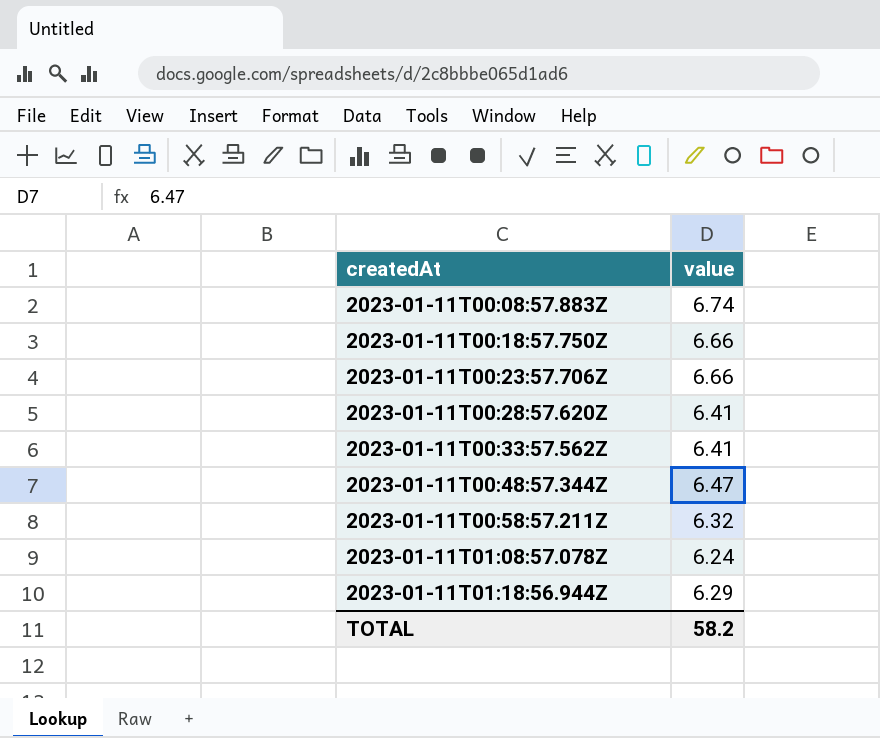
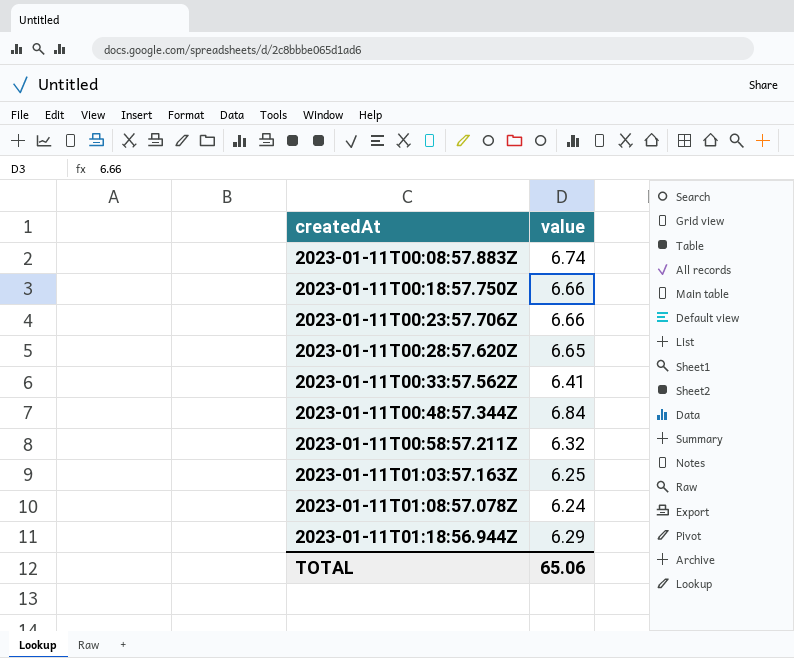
2023-01-11T00:28:57.620Z | value: 6.41 -> 6.65
2023-01-11T00:48:57.344Z | value: 6.47 -> 6.84
row 2023-01-11T01:03:57.163Z: none -> 6.25
TOTAL | value: 58.2 -> 65.06

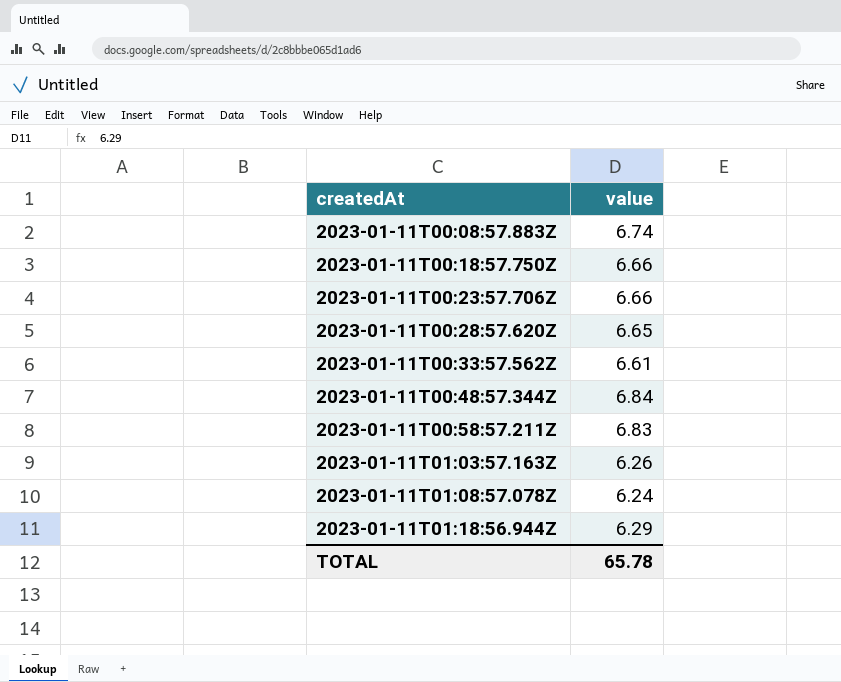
2023-01-11T00:33:57.562Z | value: 6.41 -> 6.61
2023-01-11T00:58:57.211Z | value: 6.32 -> 6.83
2023-01-11T01:03:57.163Z | value: 6.25 -> 6.26
TOTAL | value: 65.06 -> 65.78

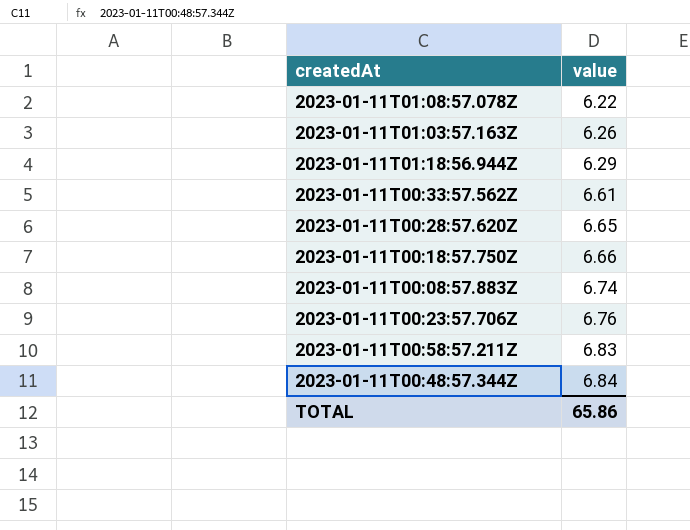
row order: createdAt ascending -> value ascending
2023-01-11T01:08:57.078Z | value: 6.24 -> 6.22
2023-01-11T00:23:57.706Z | value: 6.66 -> 6.76
TOTAL | value: 65.78 -> 65.86

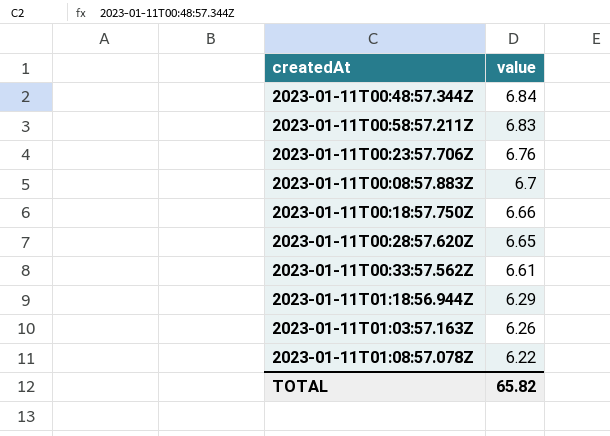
row order: value ascending -> value descending
2023-01-11T00:08:57.883Z | value: 6.74 -> 6.7
TOTAL | value: 65.86 -> 65.82

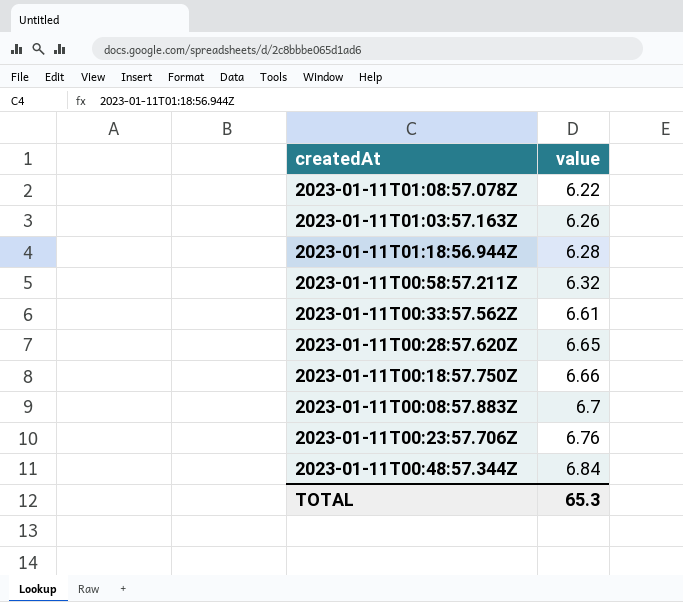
row order: value descending -> value ascending
2023-01-11T01:18:56.944Z | value: 6.29 -> 6.28
2023-01-11T00:58:57.211Z | value: 6.83 -> 6.32
TOTAL | value: 65.82 -> 65.3

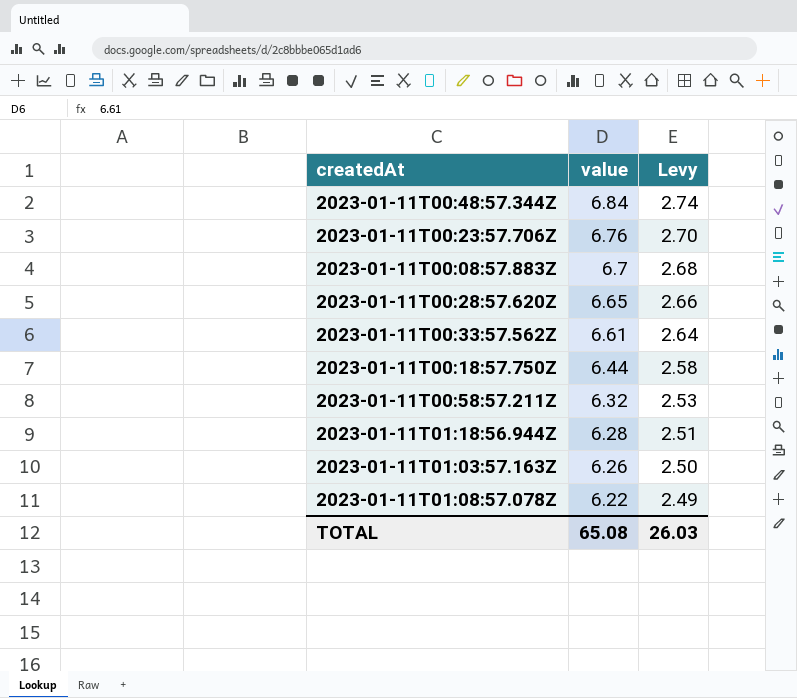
row order: value ascending -> value descending
column Levy | formula: none -> [value] * 0.4
2023-01-11T00:18:57.750Z | value: 6.66 -> 6.44
TOTAL | value: 65.3 -> 65.08

